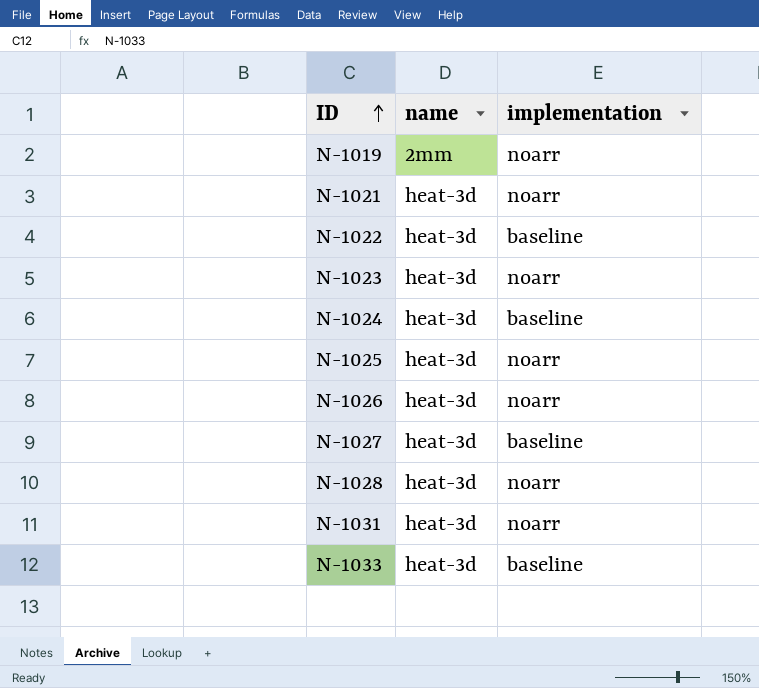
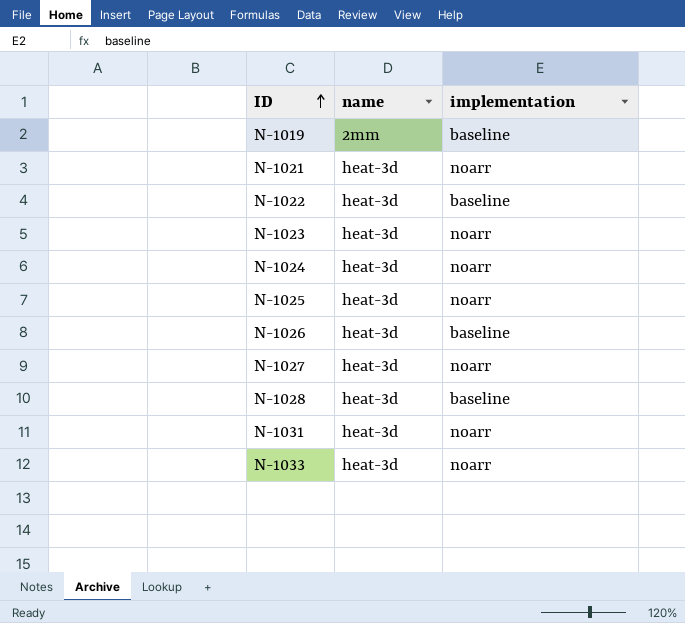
N-1019 | implementation: noarr -> baseline
N-1024 | implementation: baseline -> noarr
N-1026 | implementation: noarr -> baseline
N-1027 | implementation: baseline -> noarr
N-1028 | implementation: noarr -> baseline
N-1033 | implementation: baseline -> noarr

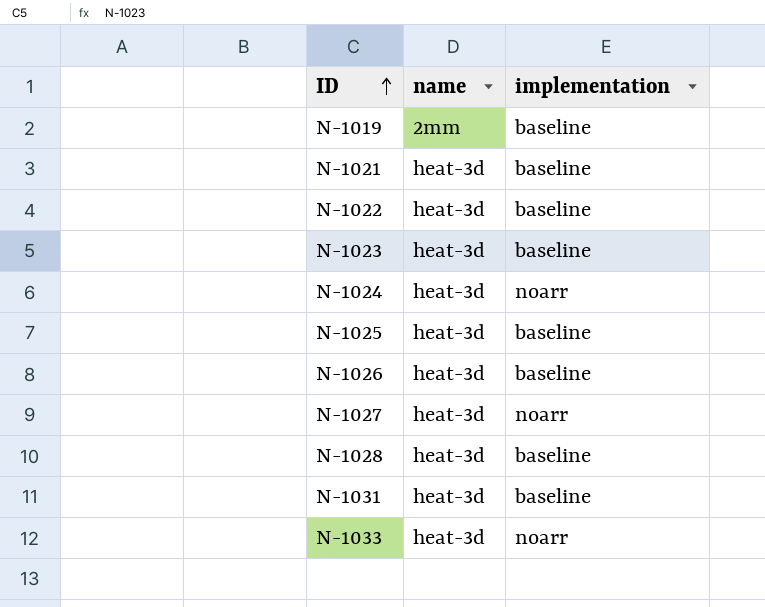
N-1021 | implementation: noarr -> baseline
N-1023 | implementation: noarr -> baseline
N-1025 | implementation: noarr -> baseline
N-1031 | implementation: noarr -> baseline

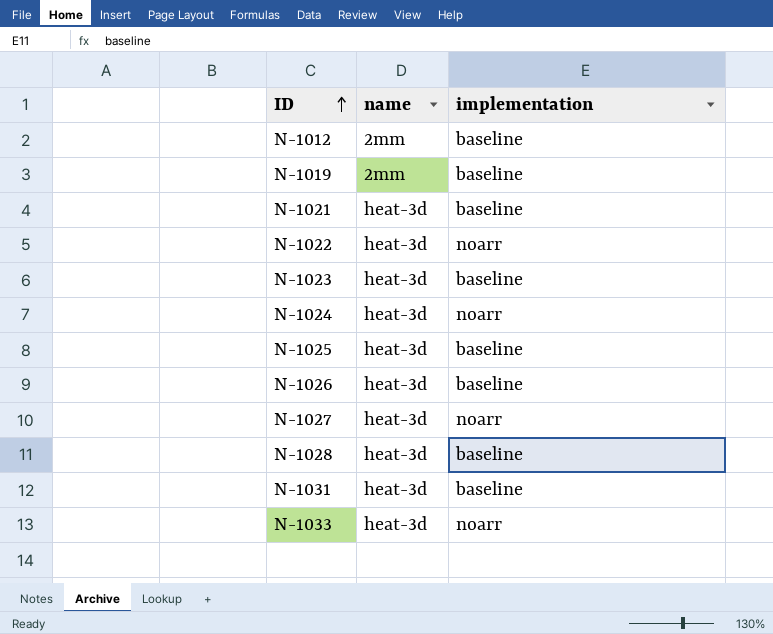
row N-1012: none -> 2mm | baseline
N-1022 | implementation: baseline -> noarr

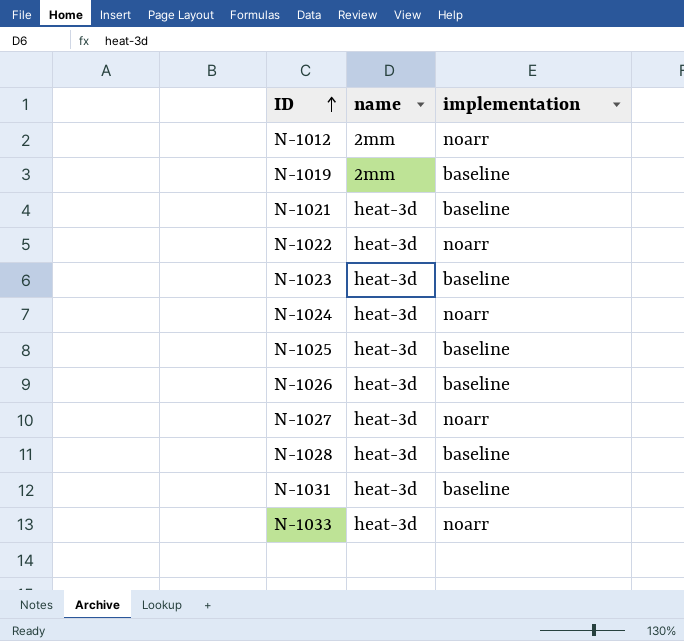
N-1012 | implementation: baseline -> noarr

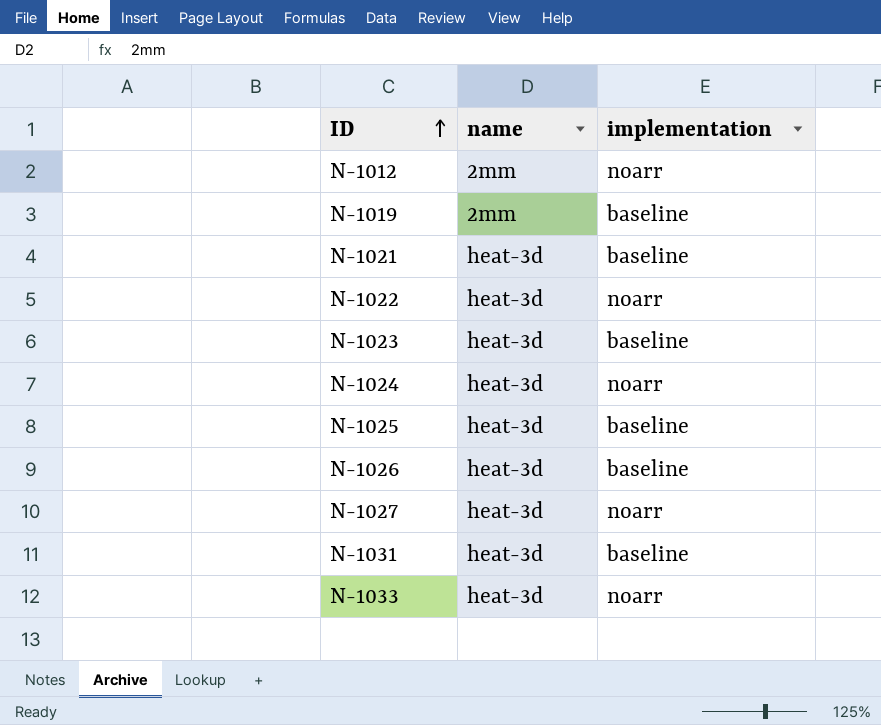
row N-1028: heat-3d | baseline -> none

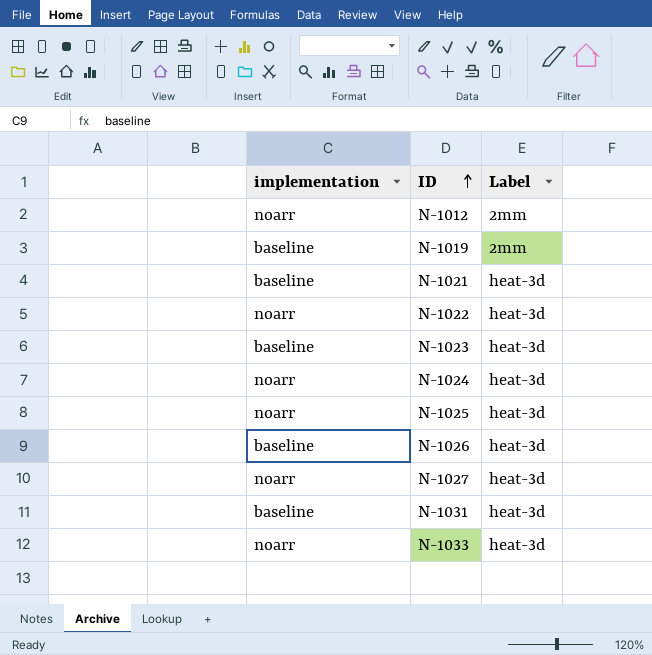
column implementation | position: 3 -> 1
column name: name -> Label
N-1025 | implementation: baseline -> noarr

